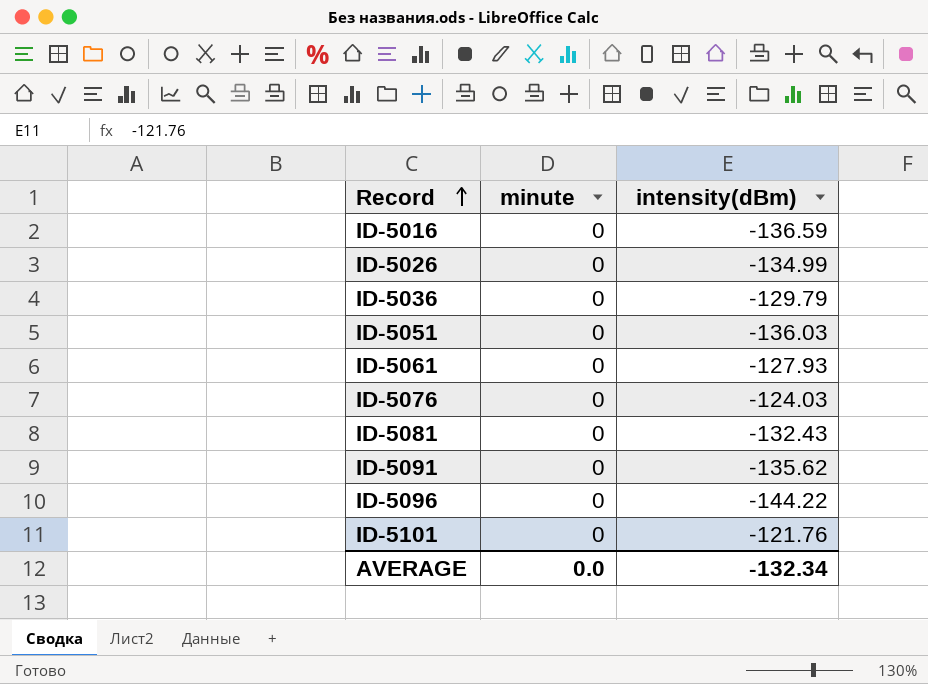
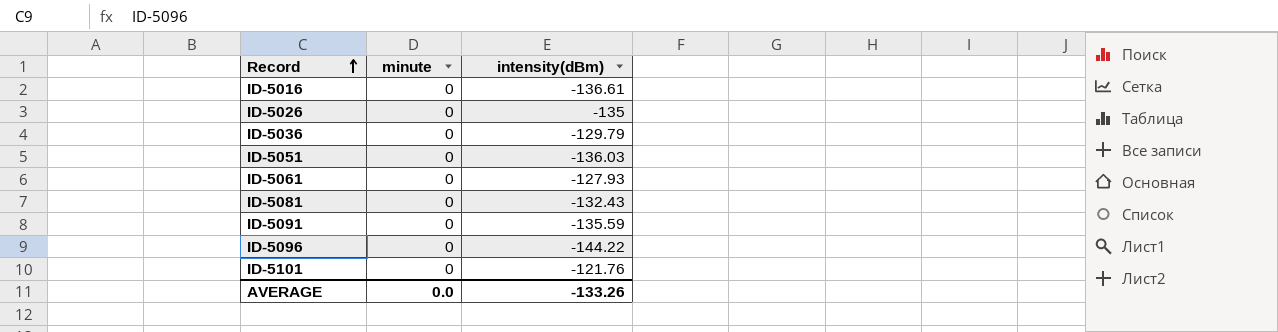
row ID-5076: 0 | -124.03 -> none
ID-5016 | intensity(dBm): -136.59 -> -136.61
ID-5026 | intensity(dBm): -134.99 -> -135
ID-5091 | intensity(dBm): -135.62 -> -135.59
AVERAGE | intensity(dBm): -132.34 -> -133.26

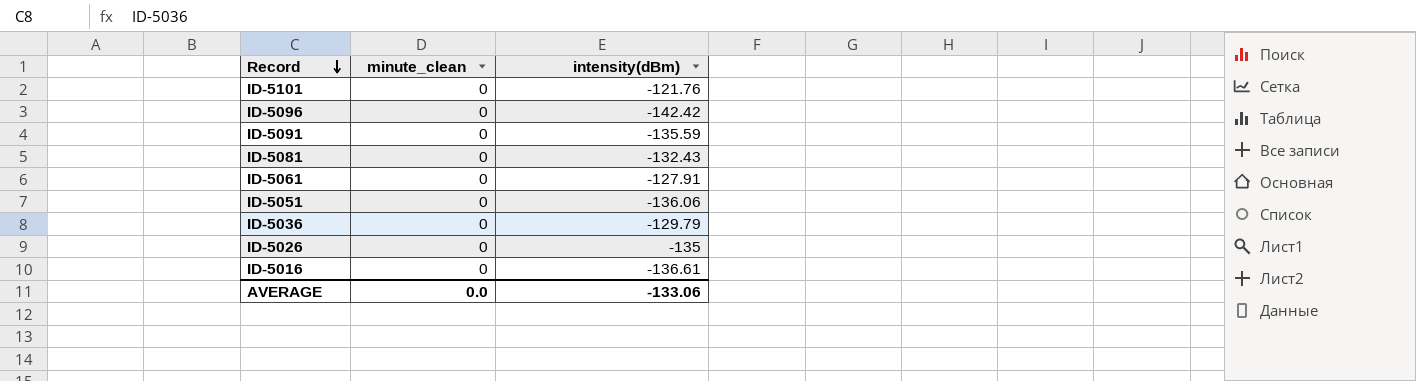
row order: Record ascending -> Record descending
column name: minute -> minute_clean
ID-5096 | intensity(dBm): -144.22 -> -142.42
ID-5061 | intensity(dBm): -127.93 -> -127.91
ID-5051 | intensity(dBm): -136.03 -> -136.06
AVERAGE | intensity(dBm): -133.26 -> -133.06

